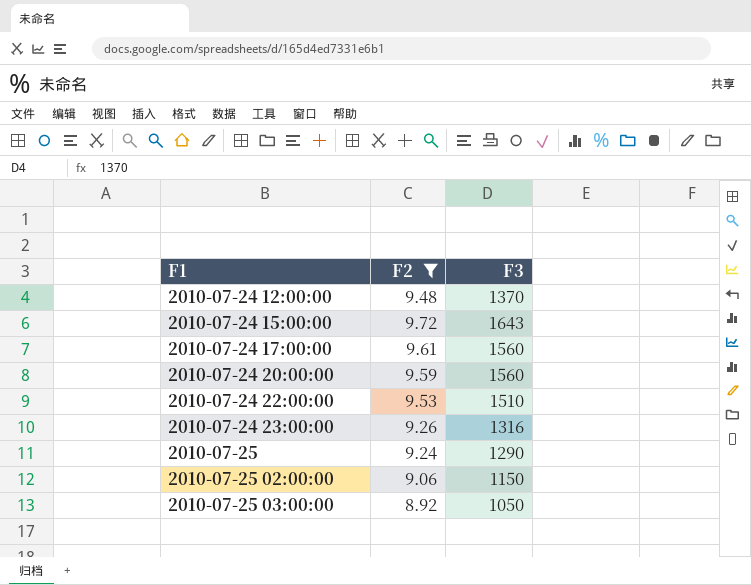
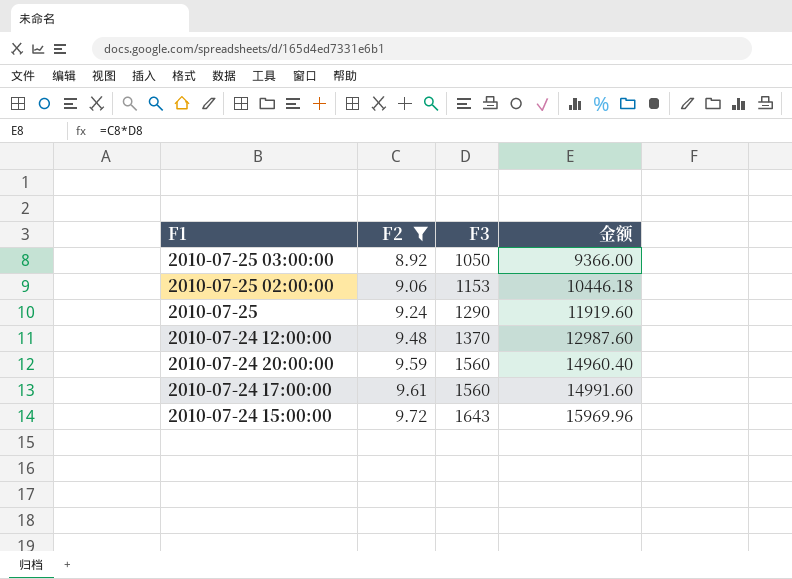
row order: F1 ascending -> F2 ascending
column 金额 | formula: none -> [F2] * [F3]
row 2010-07-24 22:00:00: 9.53 | 1510 -> none
row 2010-07-24 23:00:00: 9.26 | 1316 -> none
2010-07-25 02:00:00 | F3: 1150 -> 1153

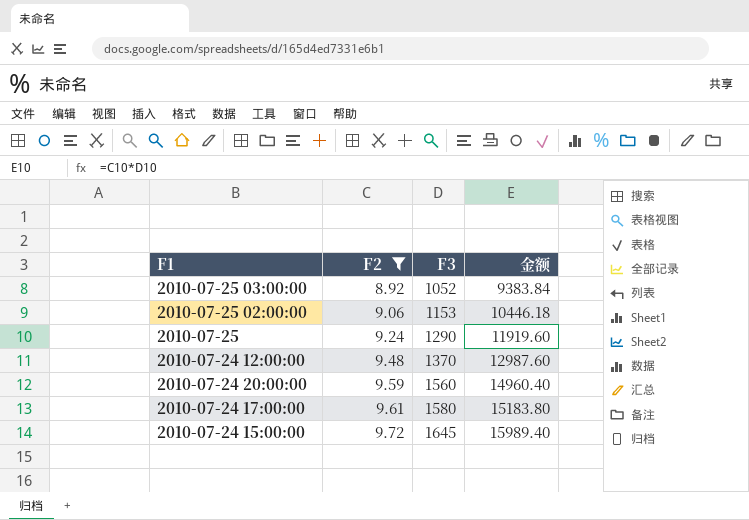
2010-07-25 03:00:00 | F3: 1050 -> 1052
2010-07-25 03:00:00 | 金额: 9366.00 -> 9383.84
2010-07-24 17:00:00 | F3: 1560 -> 1580
2010-07-24 17:00:00 | 金额: 14991.60 -> 15183.80
2010-07-24 15:00:00 | F3: 1643 -> 1645
2010-07-24 15:00:00 | 金额: 15969.96 -> 15989.40

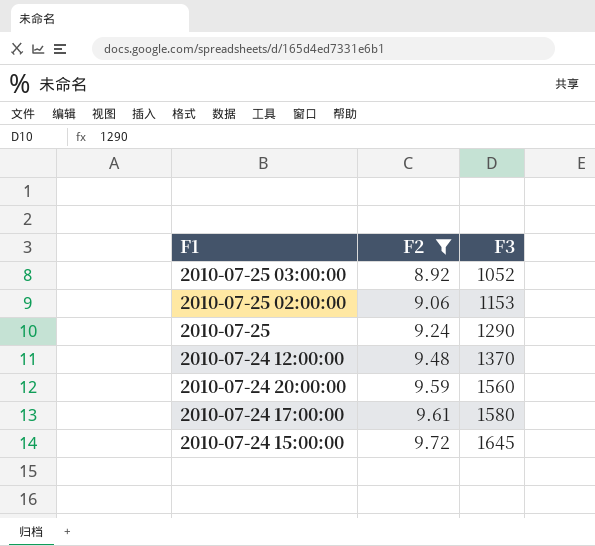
column 金额 | formula: [F2] * [F3] -> none

